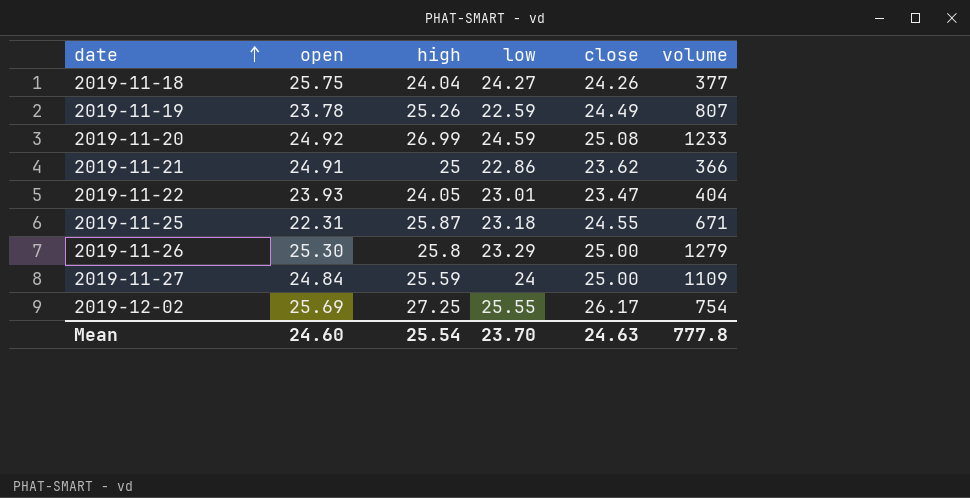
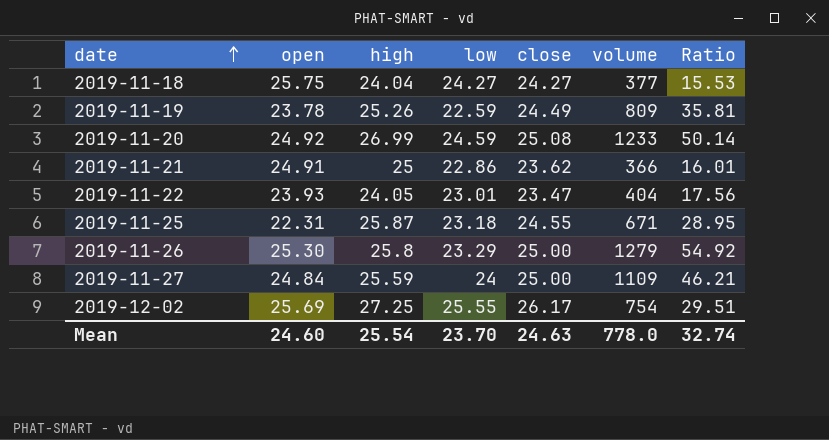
column Ratio | formula: none -> [volume] / [low]
2019-11-18 | close: 24.26 -> 24.27
2019-11-19 | volume: 807 -> 809
Mean | volume: 777.8 -> 778.0

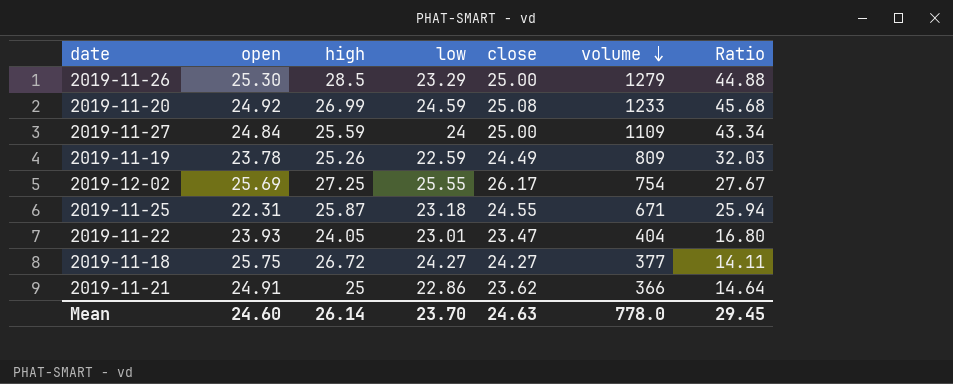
row order: date ascending -> volume descending
column Ratio | formula: [volume] / [low] -> [volume] / [high]
2019-11-26 | high: 25.8 -> 28.5
2019-11-18 | high: 24.04 -> 26.72
Mean | high: 25.54 -> 26.14
Mean | Ratio: 32.74 -> 29.45

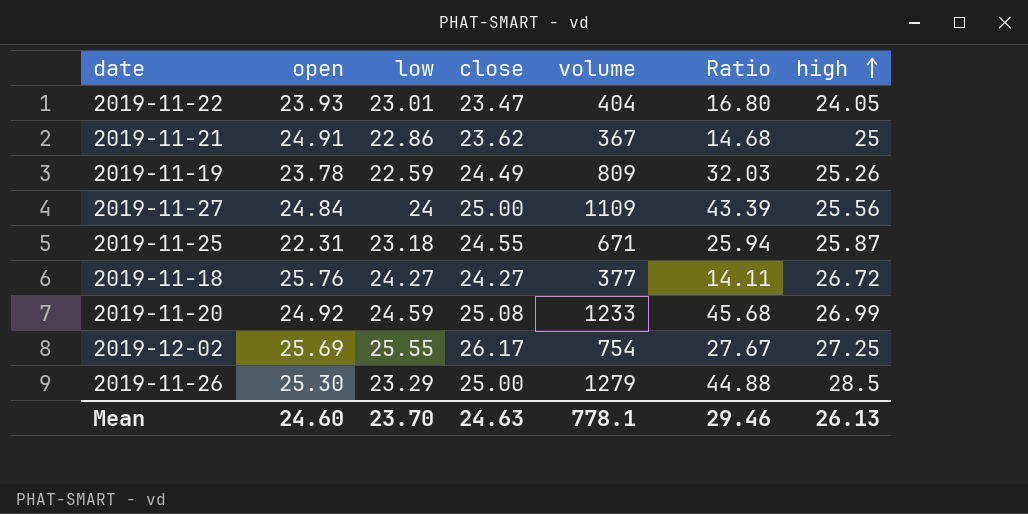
row order: volume descending -> high ascending
column high | position: 3 -> 7
2019-11-21 | volume: 366 -> 367
2019-11-21 | Ratio: 14.64 -> 14.68
2019-11-27 | Ratio: 43.34 -> 43.39
2019-11-27 | high: 25.59 -> 25.56
2019-11-18 | open: 25.75 -> 25.76
Mean | volume: 778.0 -> 778.1
Mean | Ratio: 29.45 -> 29.46
Mean | high: 26.14 -> 26.13

